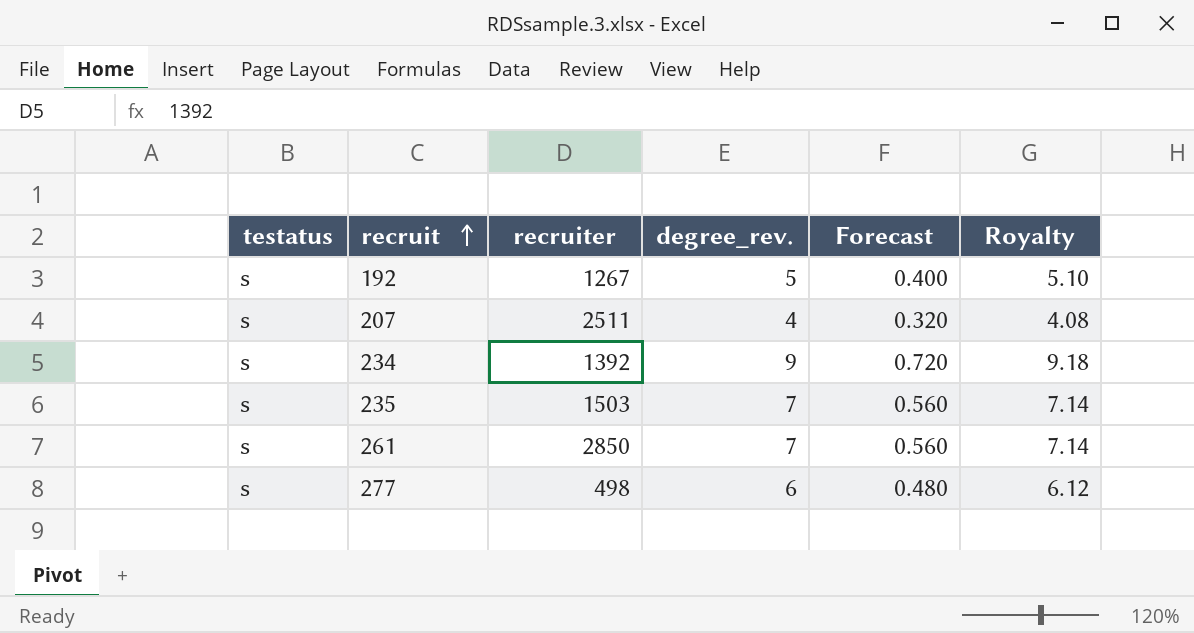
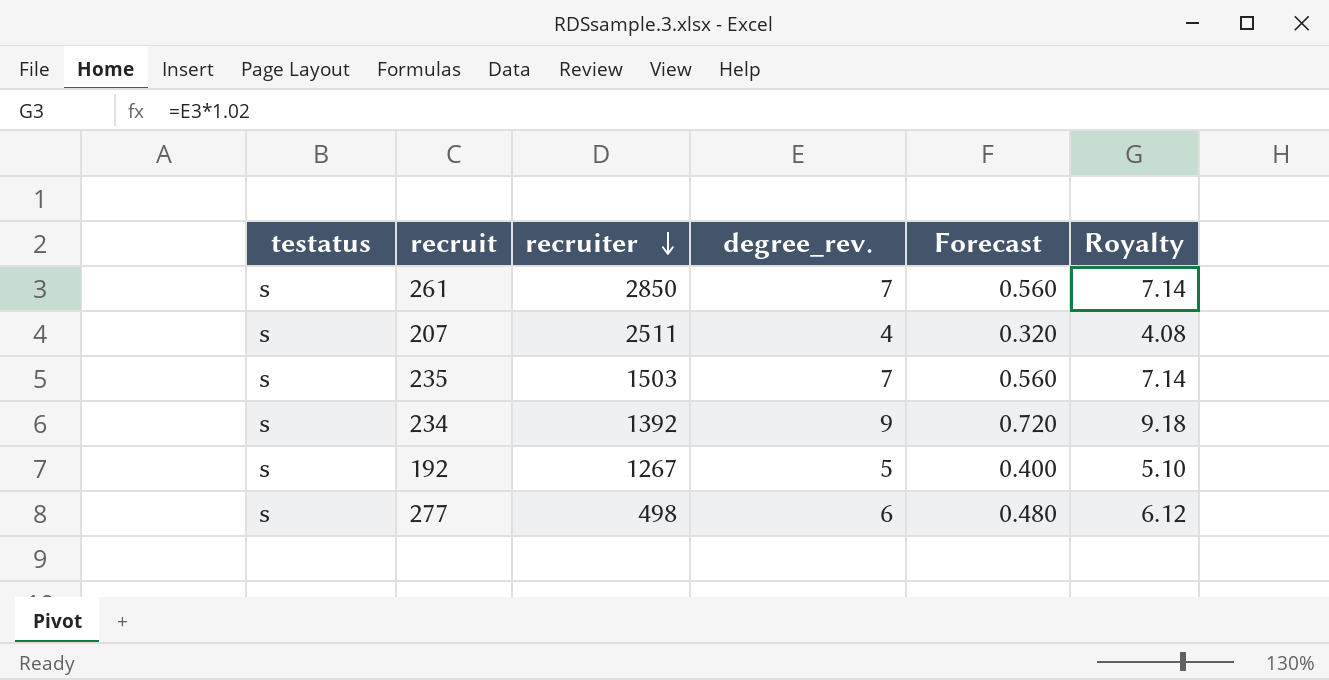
row order: recruit ascending -> recruiter descending

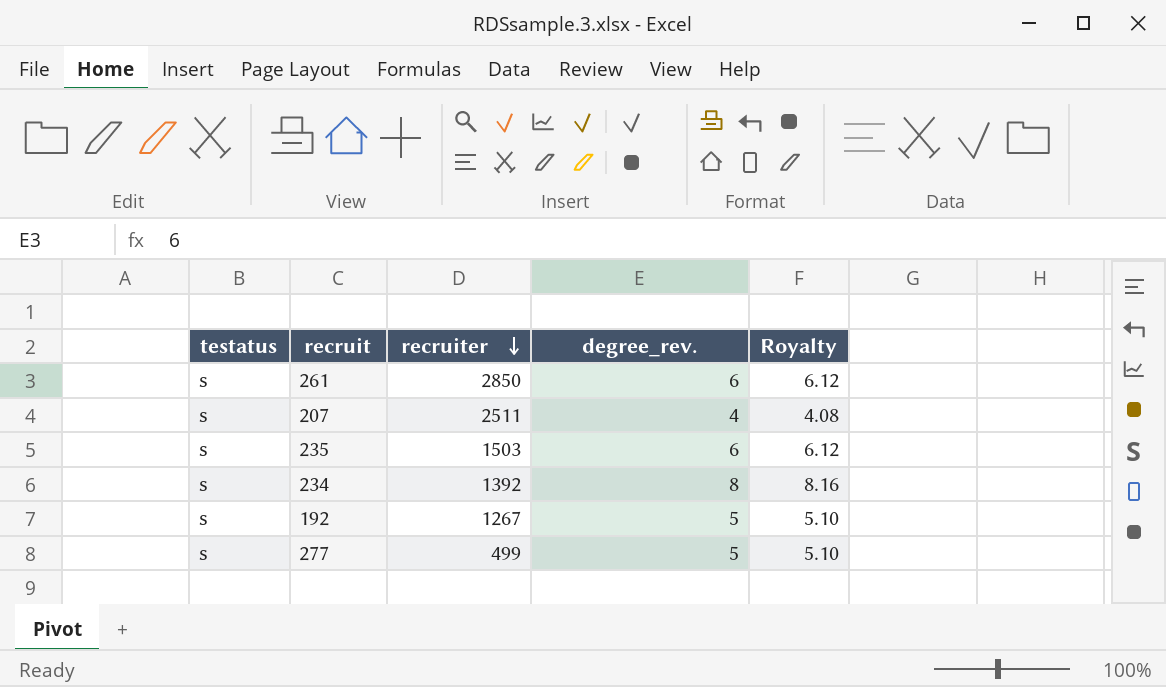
column Forecast | formula: [degree_rev.] * 0.08 -> none
261 | degree_rev.: 7 -> 6
261 | Royalty: 7.14 -> 6.12
235 | degree_rev.: 7 -> 6
235 | Royalty: 7.14 -> 6.12
234 | degree_rev.: 9 -> 8
234 | Royalty: 9.18 -> 8.16
277 | recruiter: 498 -> 499
277 | degree_rev.: 6 -> 5
277 | Royalty: 6.12 -> 5.10

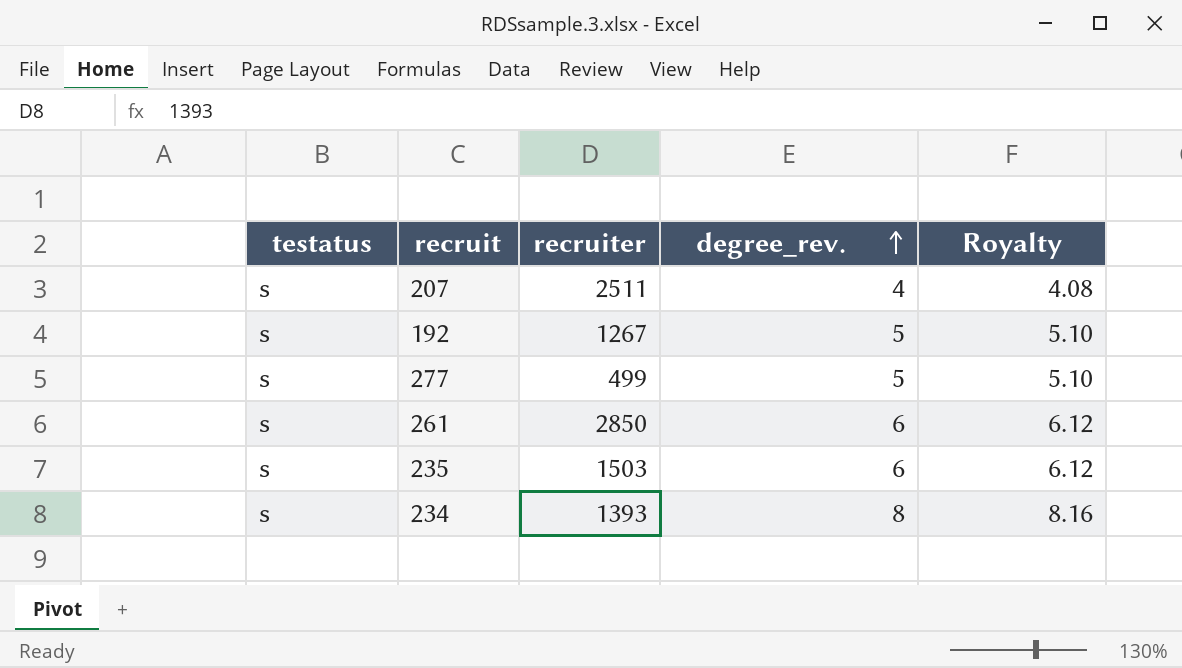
row order: recruiter descending -> degree_rev. ascending
234 | recruiter: 1392 -> 1393

